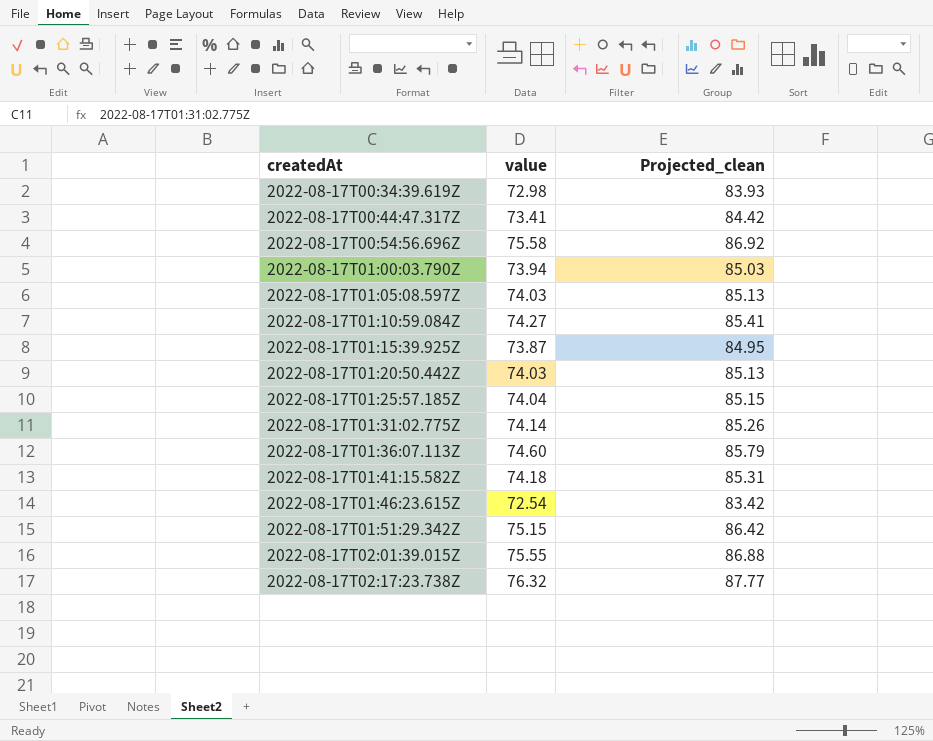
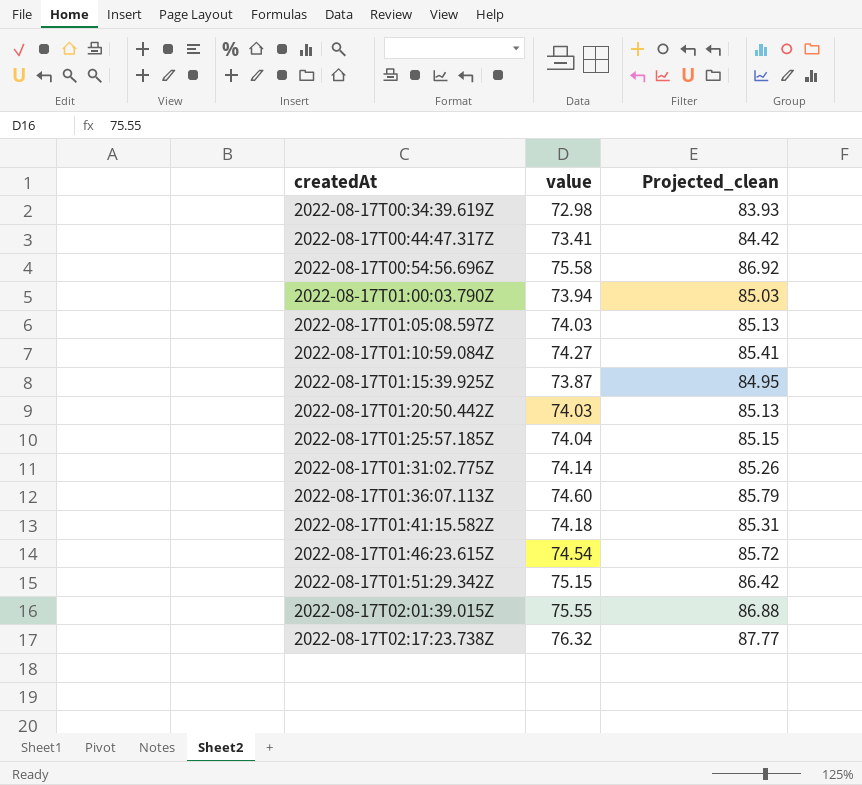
2022-08-17T01:46:23.615Z | value: 72.54 -> 74.54
2022-08-17T01:46:23.615Z | Projected_clean: 83.42 -> 85.72

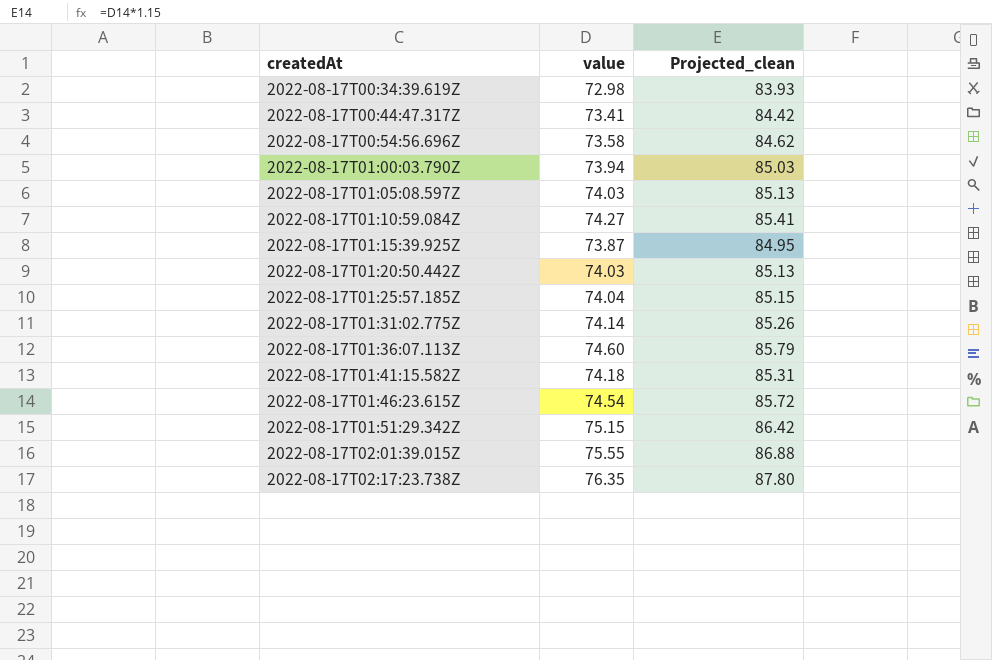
2022-08-17T00:54:56.696Z | value: 75.58 -> 73.58
2022-08-17T00:54:56.696Z | Projected_clean: 86.92 -> 84.62
2022-08-17T02:17:23.738Z | value: 76.32 -> 76.35
2022-08-17T02:17:23.738Z | Projected_clean: 87.77 -> 87.80

